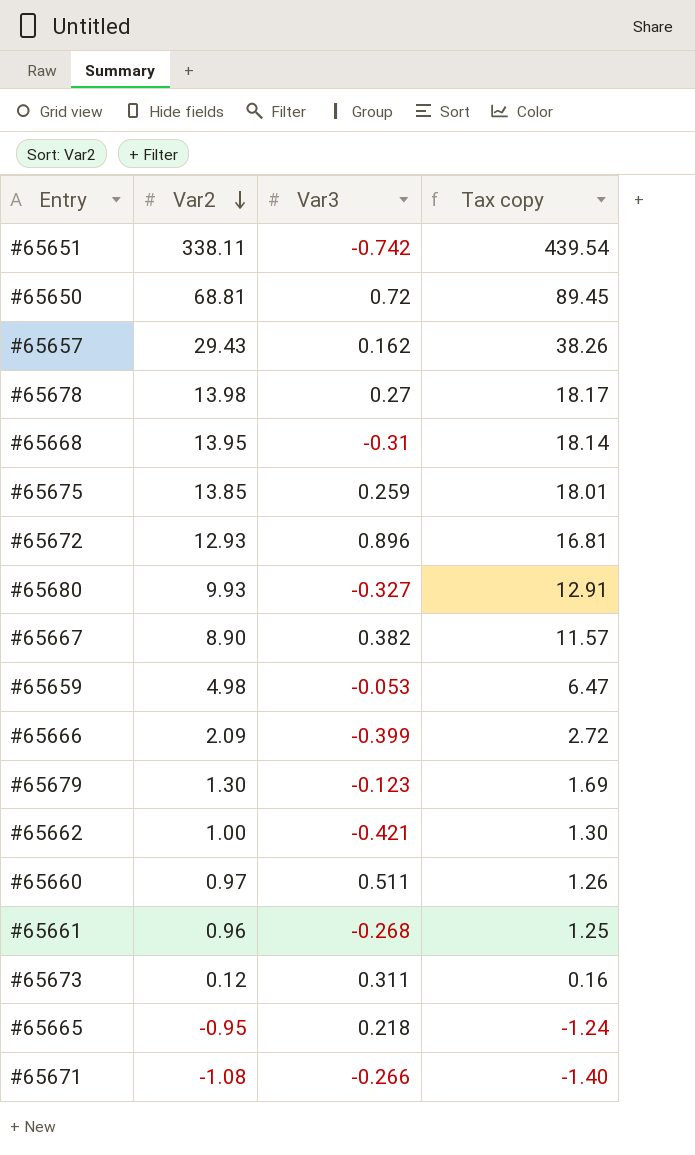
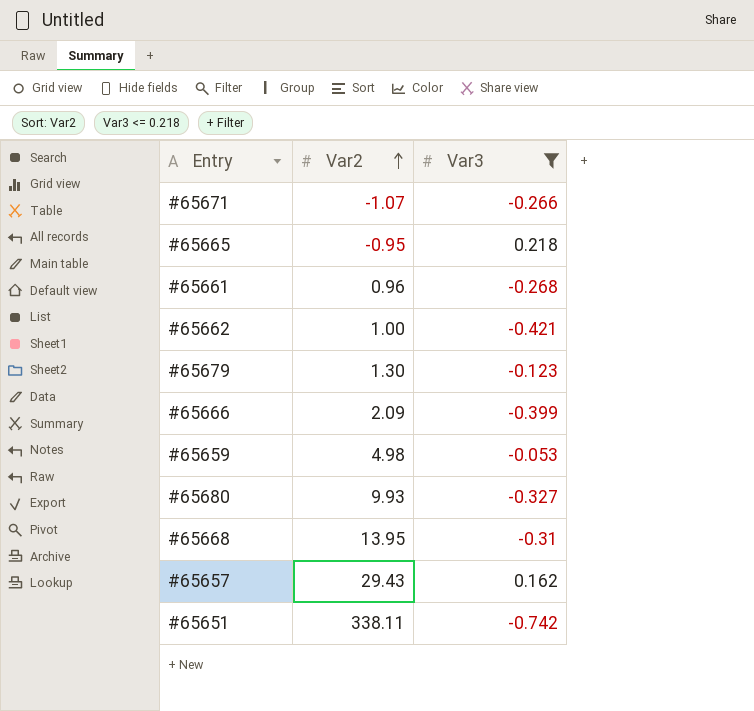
filter: none -> Var3 <= 0.218
row order: Var2 descending -> Var2 ascending
column Tax copy | formula: [Var2] * 1.3 -> none
#65671 | Var2: -1.08 -> -1.07

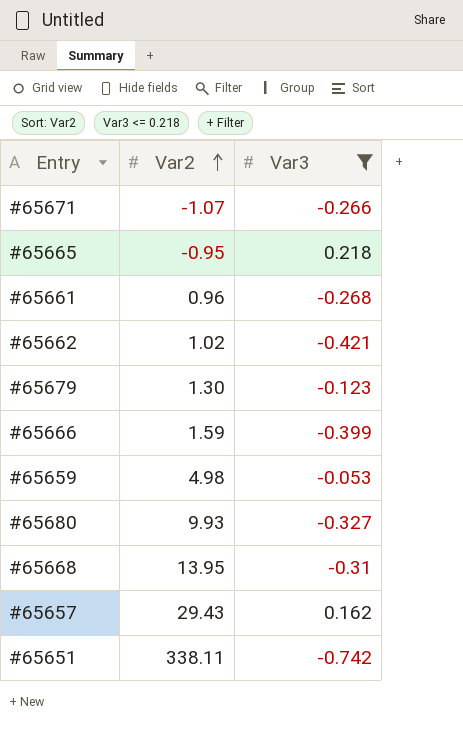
#65662 | Var2: 1.00 -> 1.02
#65666 | Var2: 2.09 -> 1.59

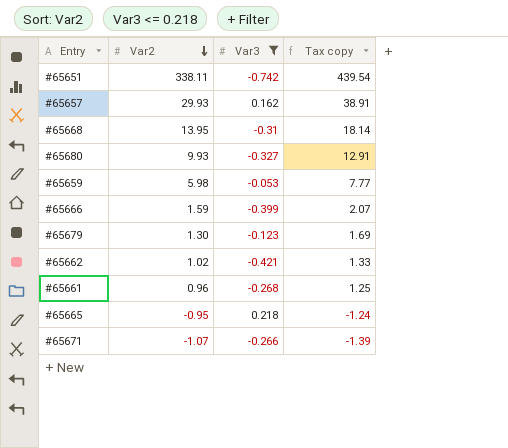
row order: Var2 ascending -> Var2 descending
column Tax copy | formula: none -> [Var2] * 1.3
#65657 | Var2: 29.43 -> 29.93
#65659 | Var2: 4.98 -> 5.98

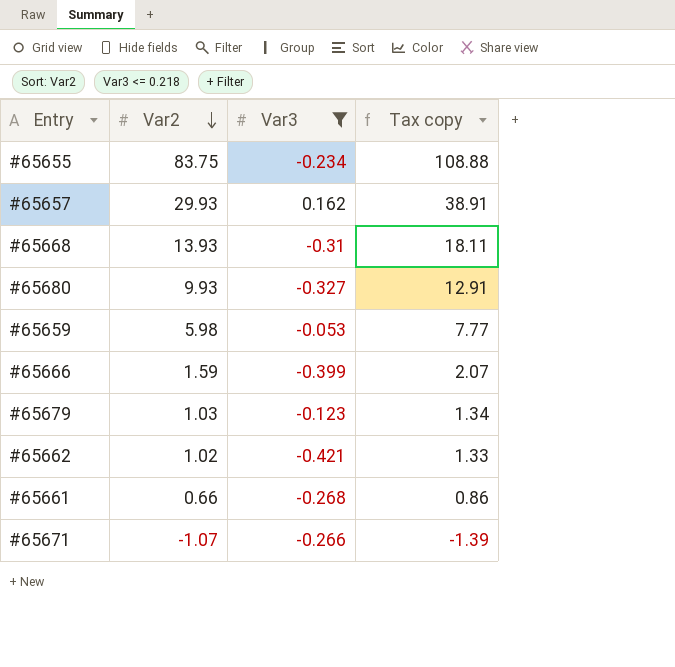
row #65651: 338.11 | -0.742 | 439.54 -> none
row #65665: -0.95 | 0.218 | -1.24 -> none
row #65655: none -> 83.75 | -0.234 | 108.88
#65668 | Var2: 13.95 -> 13.93
#65668 | Tax copy: 18.14 -> 18.11
#65679 | Var2: 1.30 -> 1.03
#65679 | Tax copy: 1.69 -> 1.34
#65661 | Var2: 0.96 -> 0.66
#65661 | Tax copy: 1.25 -> 0.86

